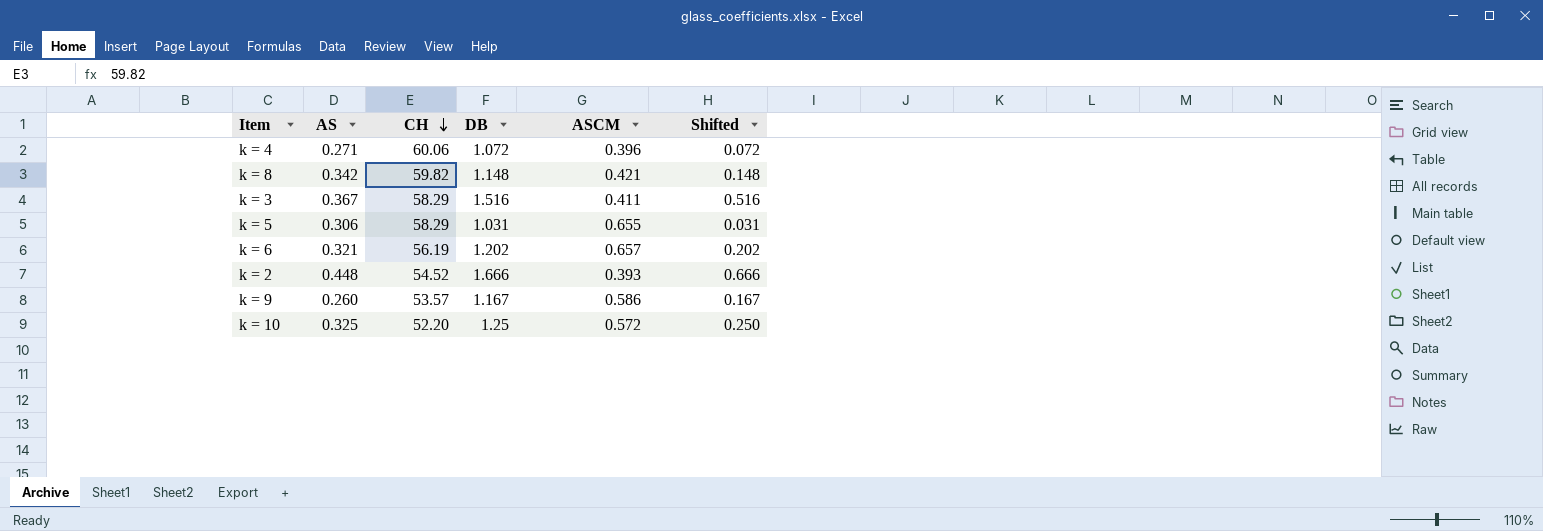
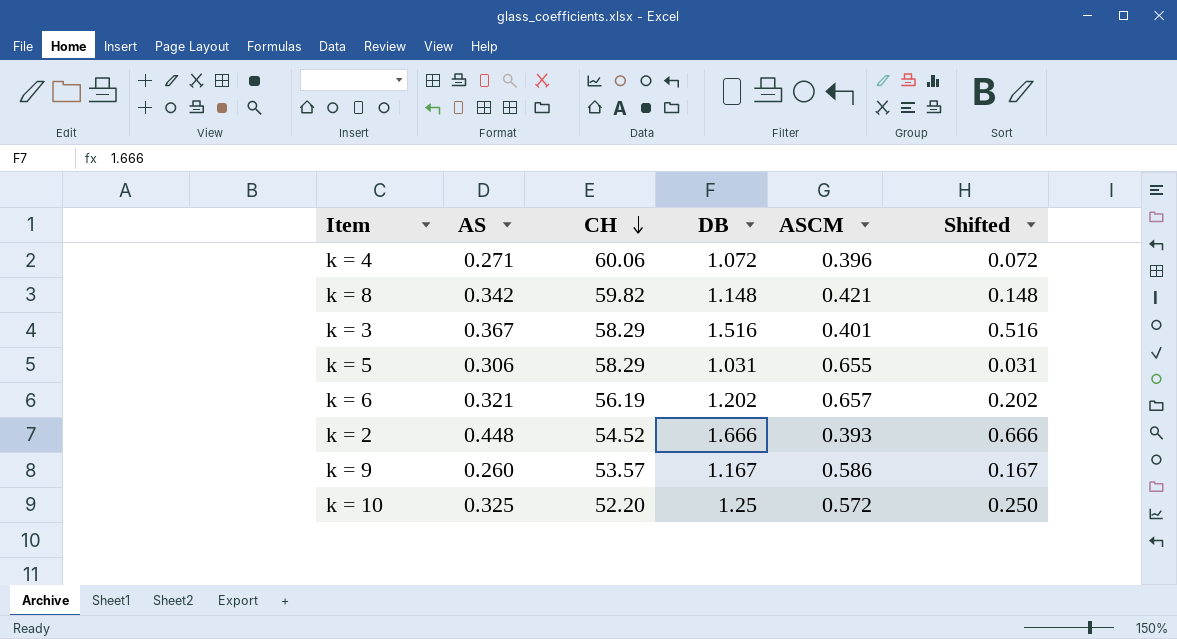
k = 3 | ASCM: 0.411 -> 0.401

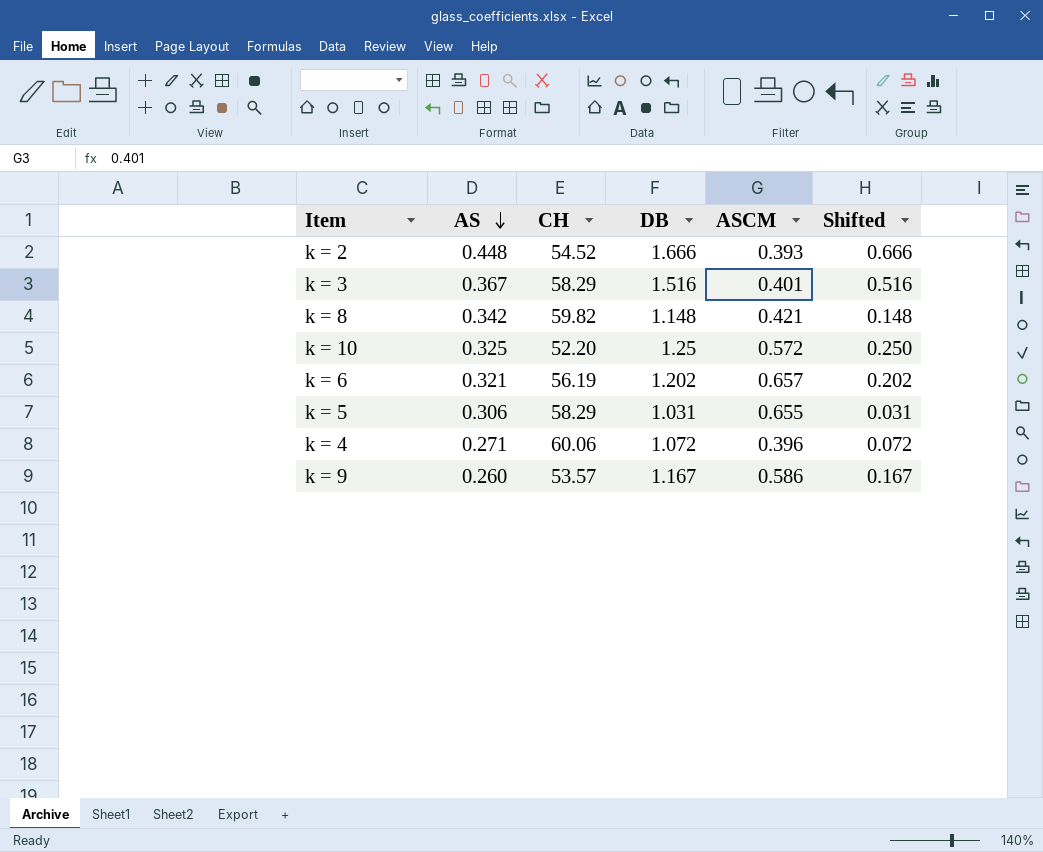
row order: CH descending -> AS descending

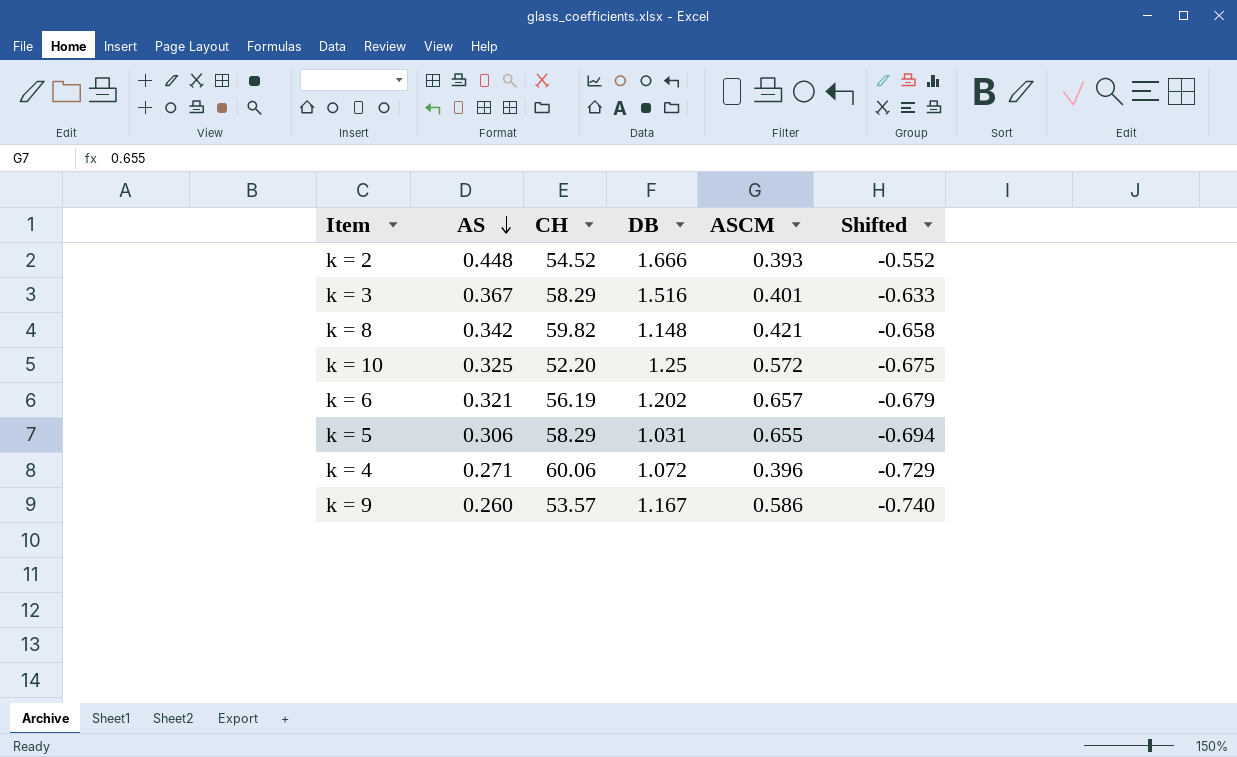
column Shifted | formula: [DB] - 1 -> [AS] - 1

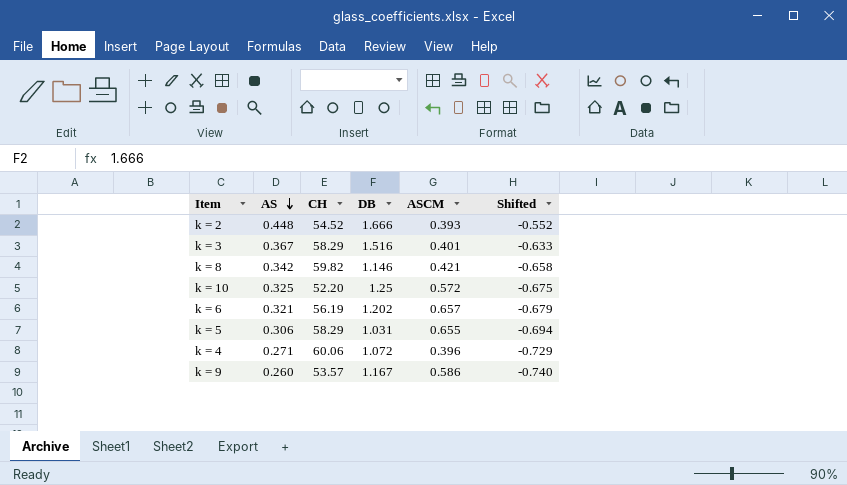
k = 8 | DB: 1.148 -> 1.146

